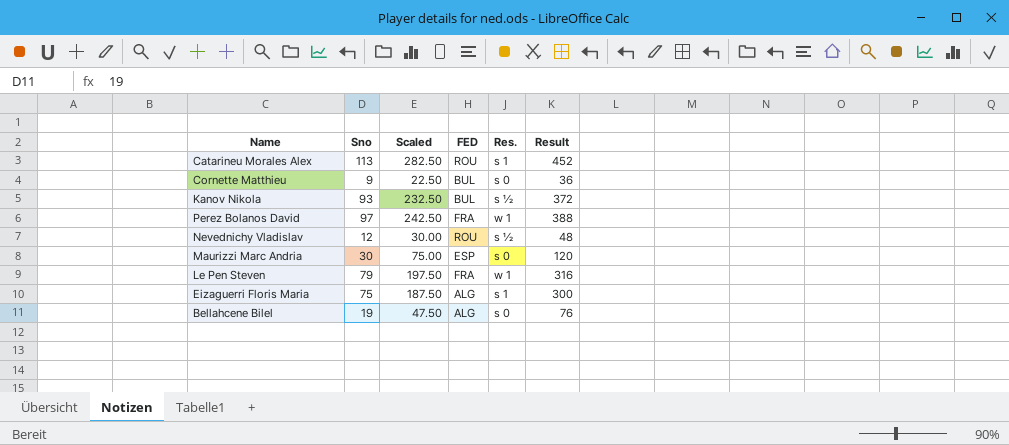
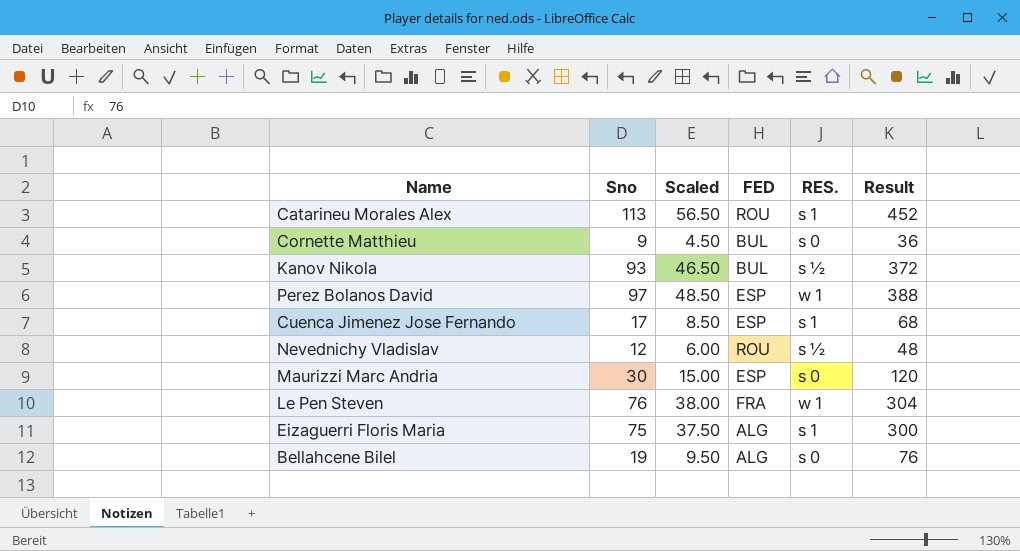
column Scaled | formula: [Sno] * 2.5 -> [Sno] * 0.5
column name: Res. -> RES.
Perez Bolanos David | FED: FRA -> ESP
row Cuenca Jimenez Jose Fernando: none -> 17 | 8.50 | ESP | s 1 | 68
Le Pen Steven | Sno: 79 -> 76
Le Pen Steven | Result: 316 -> 304

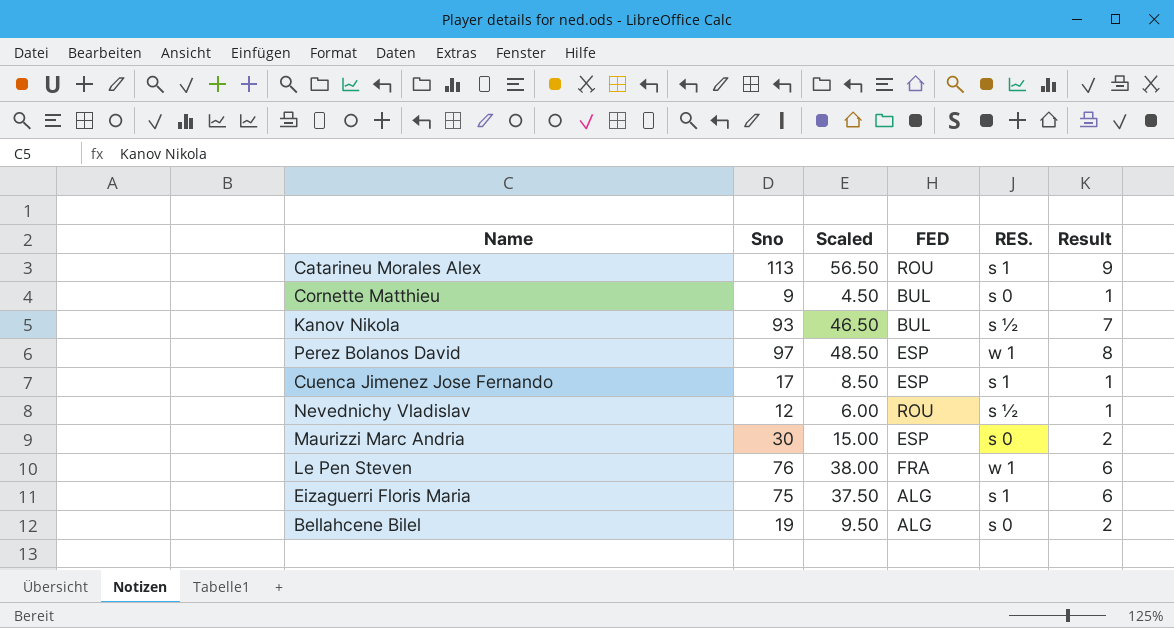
column Result | formula: [Sno] * 4 -> [Sno] * 0.08

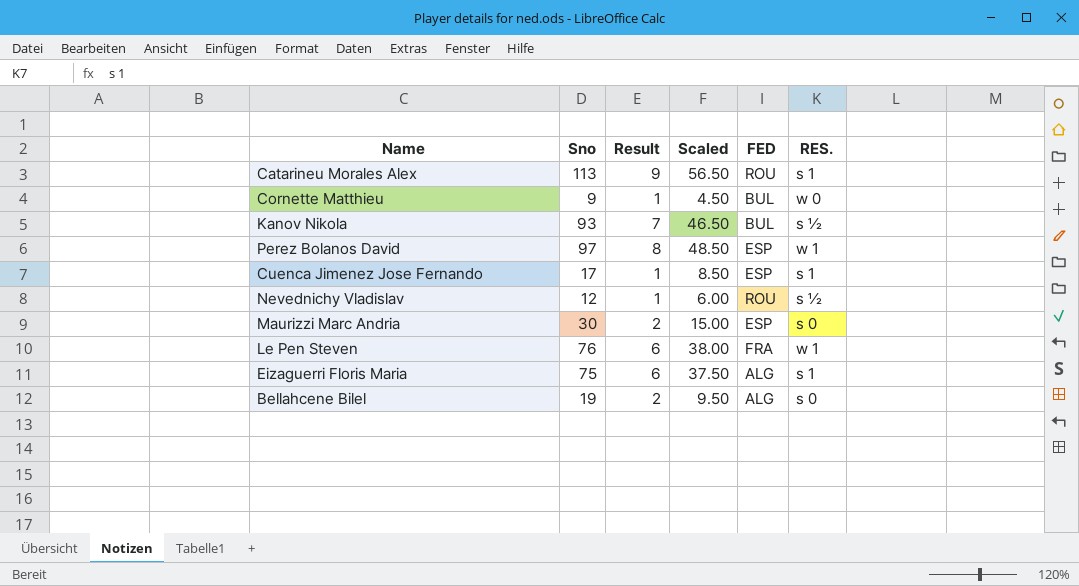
column Result | position: 6 -> 3
Cornette Matthieu | RES.: s 0 -> w 0

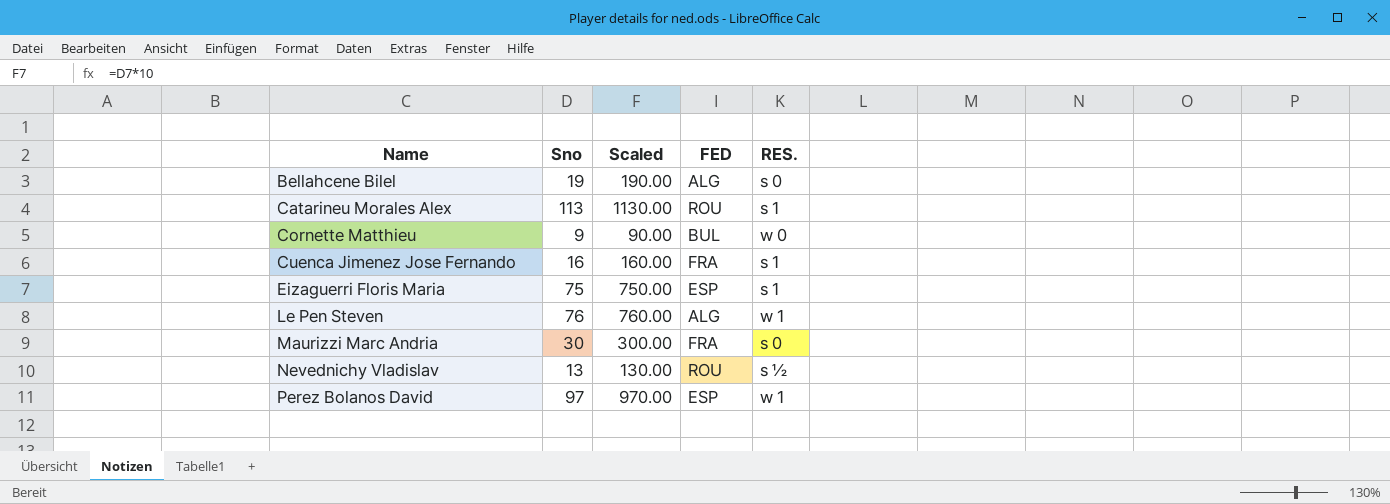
row order: none -> Name ascending
column Result | formula: [Sno] * 0.08 -> none
column Scaled | formula: [Sno] * 0.5 -> [Sno] * 10
row Kanov Nikola: 93 | 7 | 46.50 | BUL | s ½ -> none
Cuenca Jimenez Jose Fernando | Sno: 17 -> 16
Cuenca Jimenez Jose Fernando | FED: ESP -> FRA
Eizaguerri Floris Maria | FED: ALG -> ESP
Le Pen Steven | FED: FRA -> ALG
Maurizzi Marc Andria | FED: ESP -> FRA
Nevednichy Vladislav | Sno: 12 -> 13

